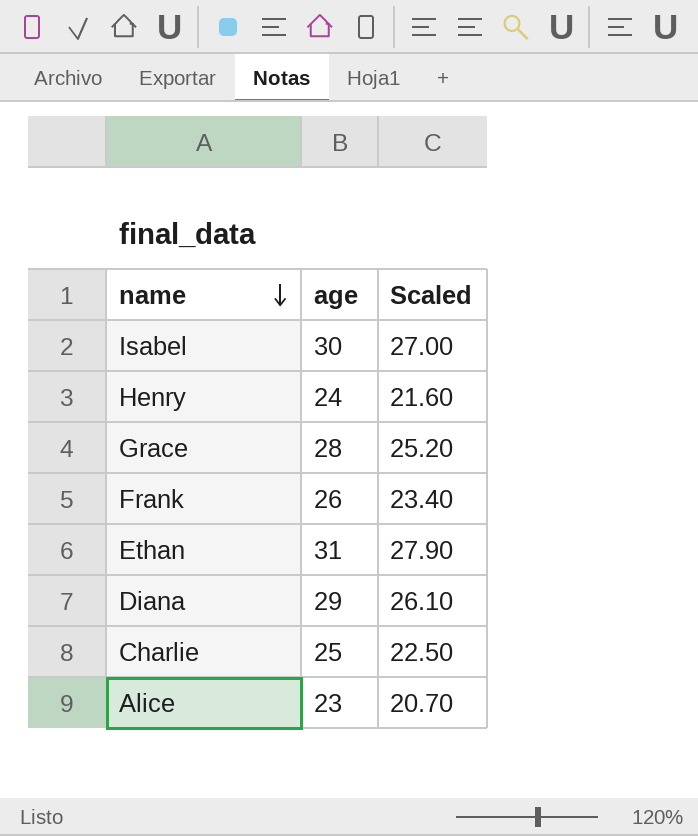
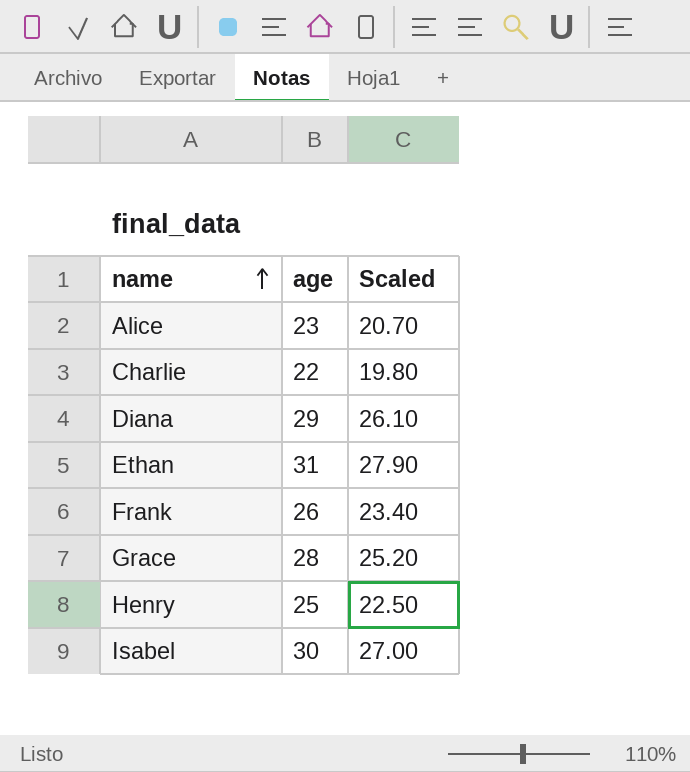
row order: name descending -> name ascending
Charlie | age: 25 -> 22
Charlie | Scaled: 22.50 -> 19.80
Henry | age: 24 -> 25
Henry | Scaled: 21.60 -> 22.50

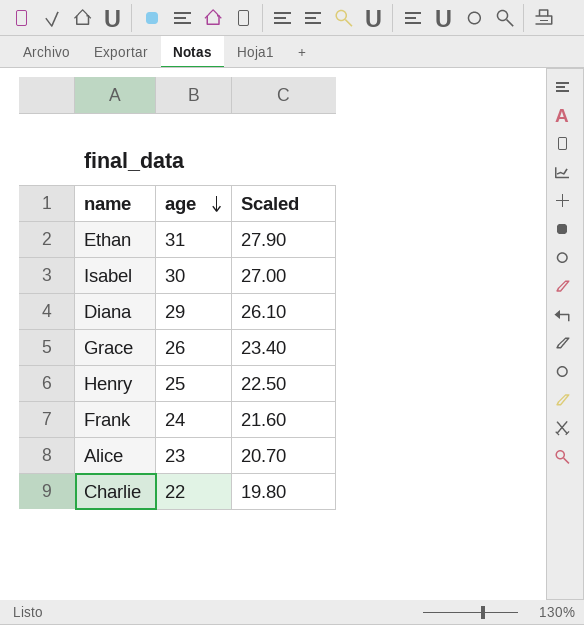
row order: name ascending -> age descending
Grace | age: 28 -> 26
Grace | Scaled: 25.20 -> 23.40
Frank | age: 26 -> 24
Frank | Scaled: 23.40 -> 21.60

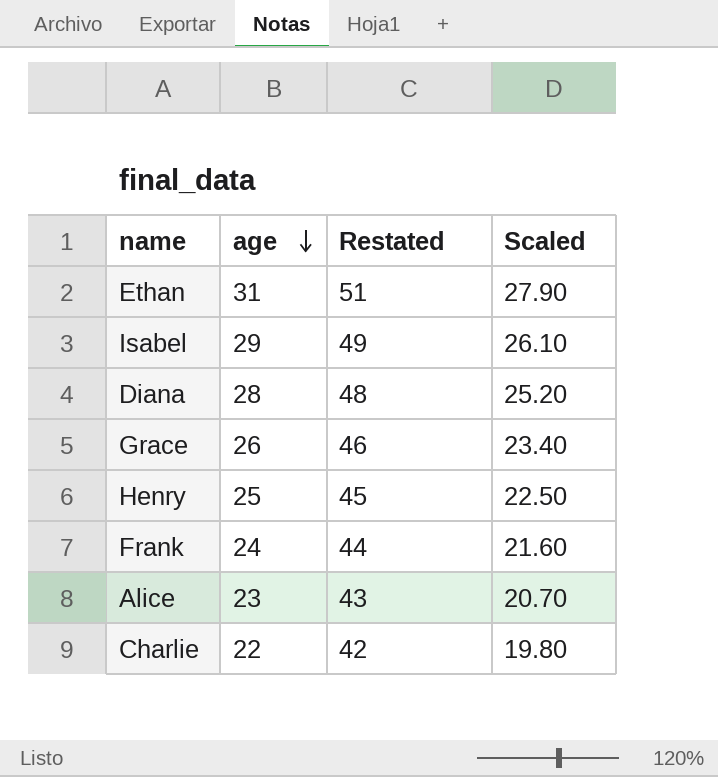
column Restated | formula: none -> [age] + 20
Isabel | age: 30 -> 29
Isabel | Scaled: 27.00 -> 26.10
Diana | age: 29 -> 28
Diana | Scaled: 26.10 -> 25.20

